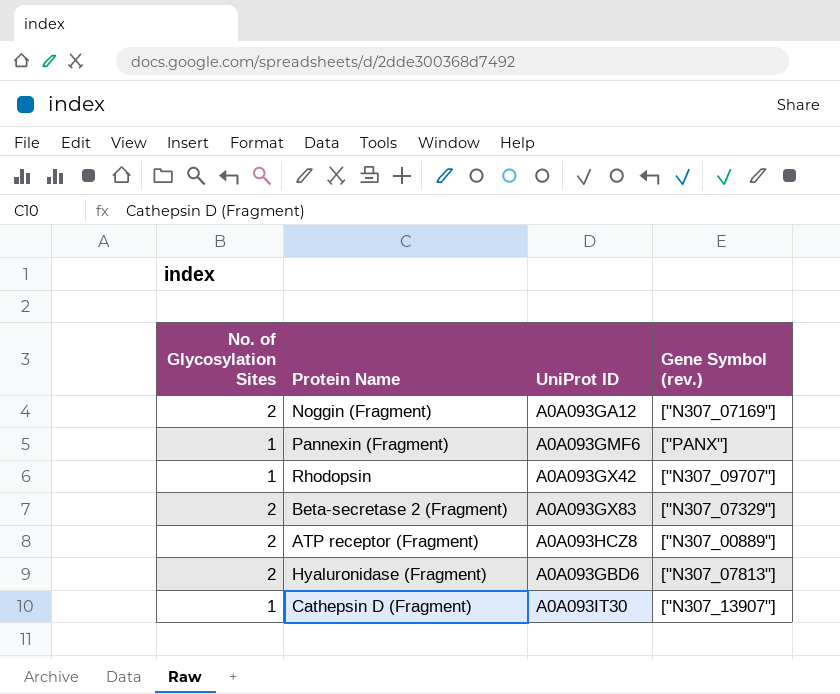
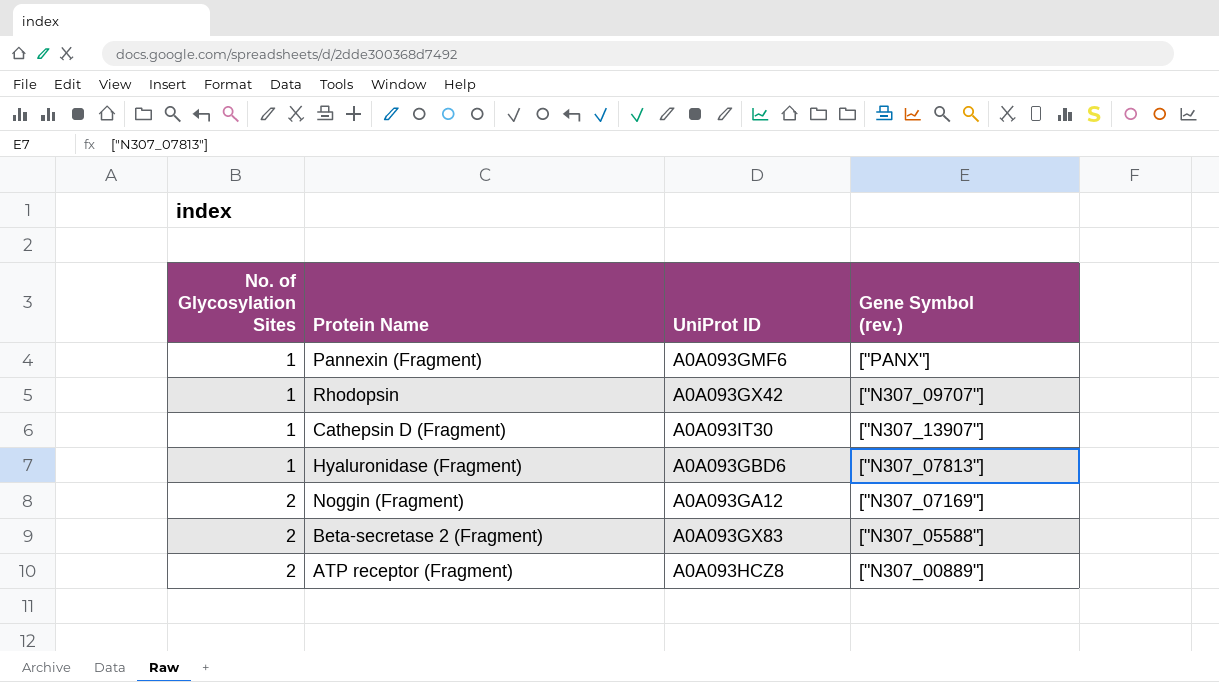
row order: none -> No. of Glycosylation Sites ascending
Hyaluronidase (Fragment) | No. of Glycosylation Sites: 2 -> 1
Beta-secretase 2 (Fragment) | Gene Symbol (rev.): ["N307_07329"] -> ["N307_05588"]

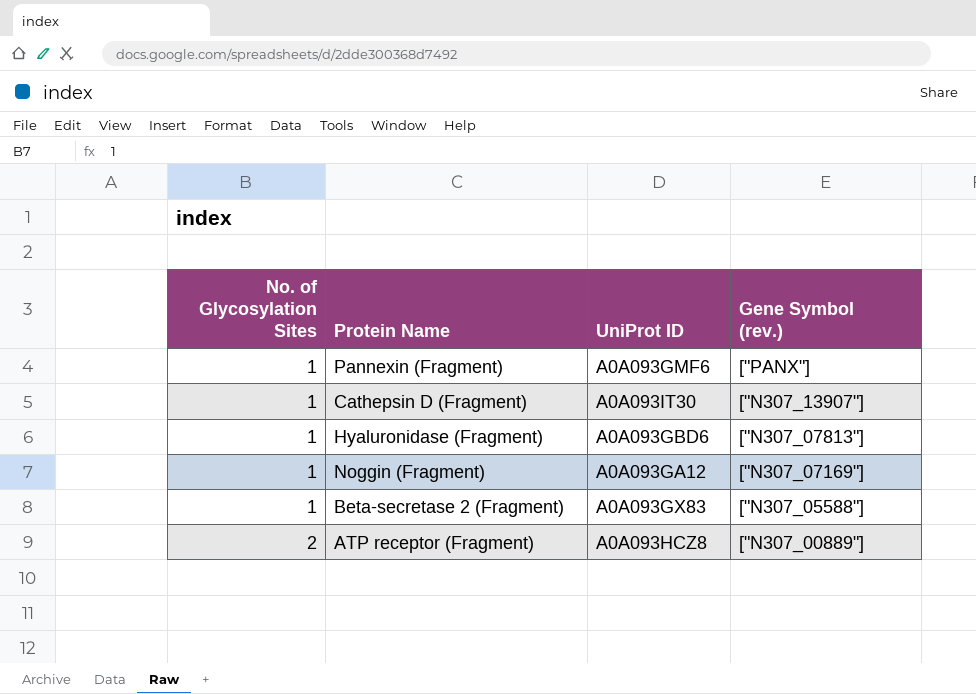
row Rhodopsin: 1 | A0A093GX42 | ["N307_09707"] -> none
Noggin (Fragment) | No. of Glycosylation Sites: 2 -> 1
Beta-secretase 2 (Fragment) | No. of Glycosylation Sites: 2 -> 1

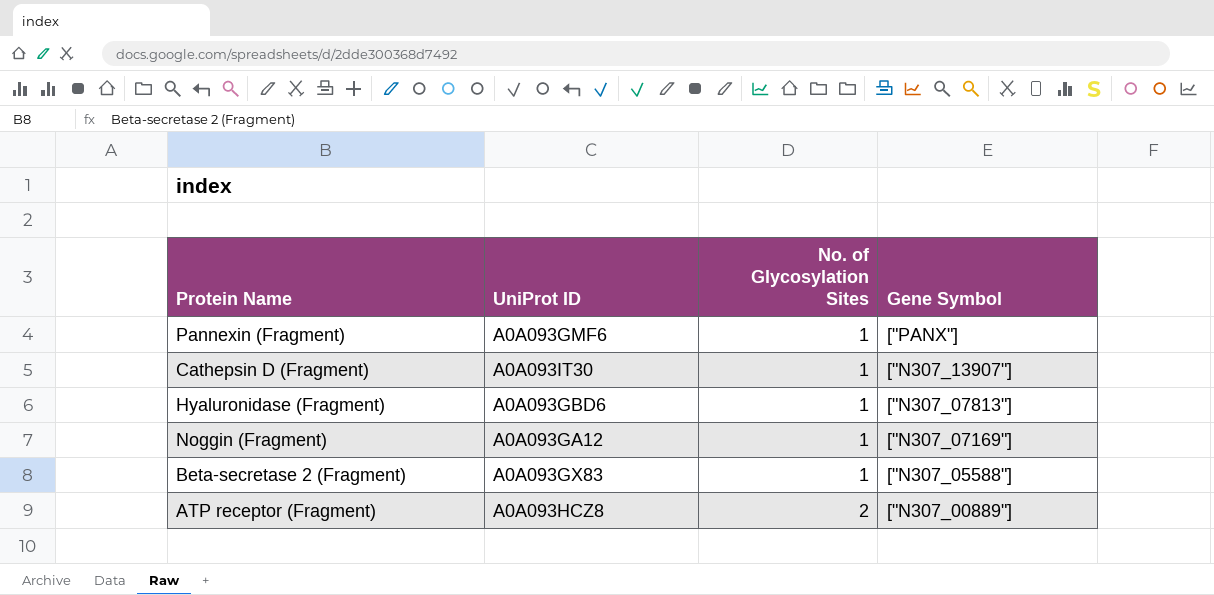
column No. of Glycosylation Sites | position: 1 -> 3
column name: Gene Symbol (rev.) -> Gene Symbol

